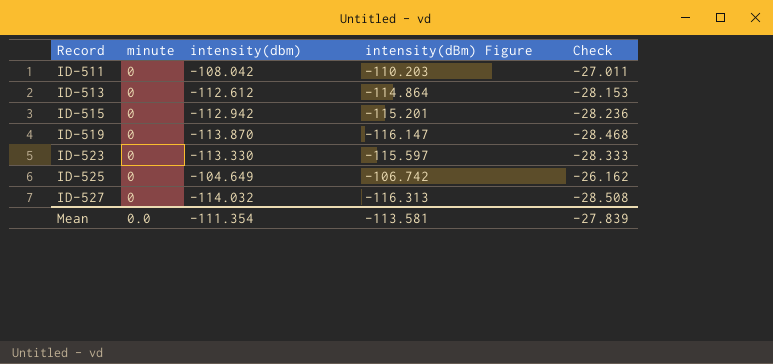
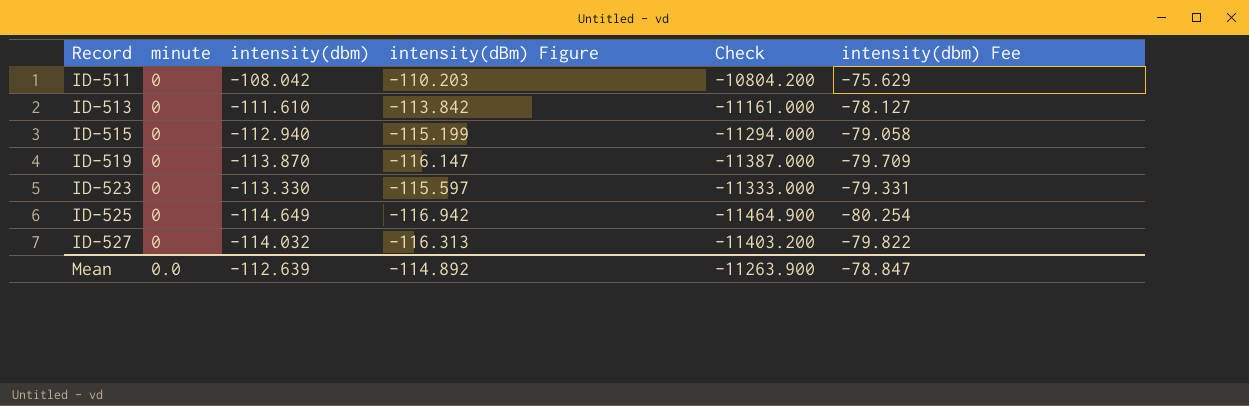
column Check | formula: [intensity(dbm)] * 0.25 -> [intensity(dbm)] * 100
column intensity(dbm) Fee | formula: none -> [intensity(dbm)] * 0.7
ID-513 | intensity(dbm): -112.612 -> -111.610
ID-513 | intensity(dBm) Figure: -114.864 -> -113.842
ID-515 | intensity(dbm): -112.942 -> -112.940
ID-515 | intensity(dBm) Figure: -115.201 -> -115.199
ID-525 | intensity(dbm): -104.649 -> -114.649
ID-525 | intensity(dBm) Figure: -106.742 -> -116.942
Mean | intensity(dbm): -111.354 -> -112.639
Mean | intensity(dBm) Figure: -113.581 -> -114.892
Mean | Check: -27.839 -> -11263.900

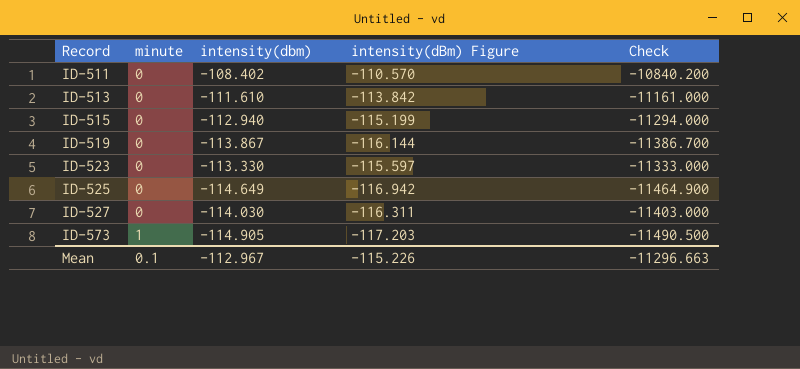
column intensity(dbm) Fee | formula: [intensity(dbm)] * 0.7 -> none
ID-511 | intensity(dbm): -108.042 -> -108.402
ID-511 | intensity(dBm) Figure: -110.203 -> -110.570
ID-511 | Check: -10804.200 -> -10840.200
ID-519 | intensity(dbm): -113.870 -> -113.867
ID-519 | intensity(dBm) Figure: -116.147 -> -116.144
ID-519 | Check: -11387.000 -> -11386.700
ID-527 | intensity(dbm): -114.032 -> -114.030
ID-527 | intensity(dBm) Figure: -116.313 -> -116.311
ID-527 | Check: -11403.200 -> -11403.000
row ID-573: none -> 1 | -114.905 | -117.203 | -11490.500
Mean | minute: 0.0 -> 0.1
Mean | intensity(dbm): -112.639 -> -112.967
Mean | intensity(dBm) Figure: -114.892 -> -115.226
Mean | Check: -11263.900 -> -11296.663

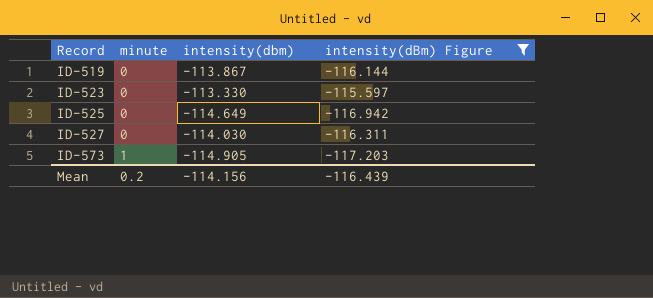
filter: none -> intensity(dBm) Figure <= -115.597
column Check | formula: [intensity(dbm)] * 100 -> none
Mean | minute: 0.1 -> 0.2
Mean | intensity(dbm): -112.967 -> -114.156
Mean | intensity(dBm) Figure: -115.226 -> -116.439

